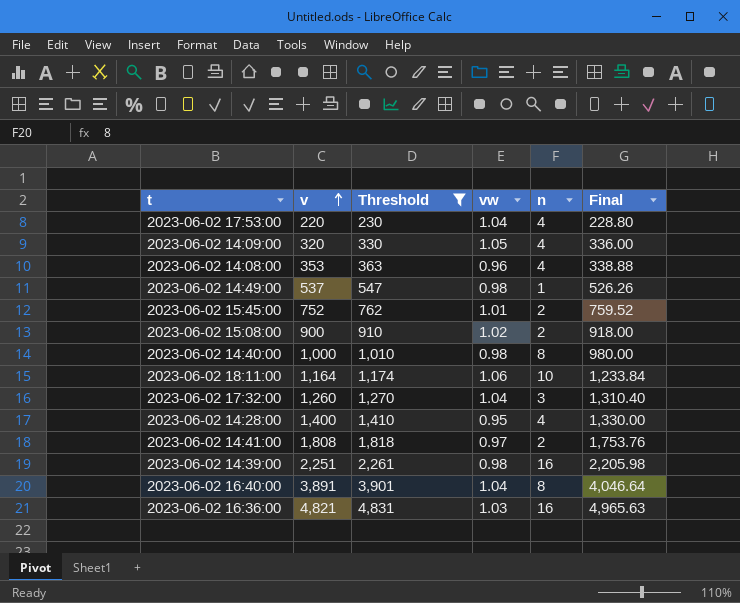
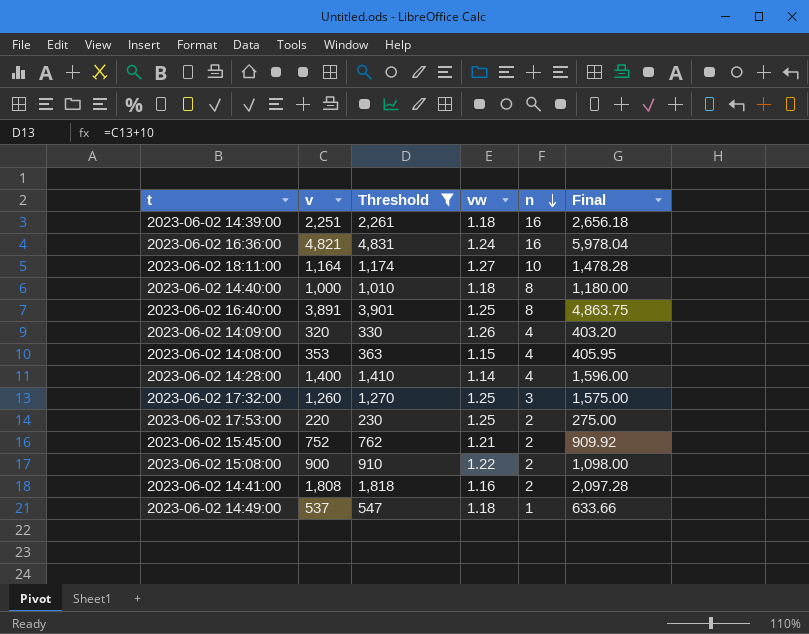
row order: v ascending -> n descending
2023-06-02 14:39:00 | vw: 0.98 -> 1.18
2023-06-02 14:39:00 | Final: 2,205.98 -> 2,656.18
2023-06-02 16:36:00 | vw: 1.03 -> 1.24
2023-06-02 16:36:00 | Final: 4,965.63 -> 5,978.04
2023-06-02 18:11:00 | vw: 1.06 -> 1.27
2023-06-02 18:11:00 | Final: 1,233.84 -> 1,478.28
2023-06-02 14:40:00 | vw: 0.98 -> 1.18
2023-06-02 14:40:00 | Final: 980.00 -> 1,180.00
2023-06-02 16:40:00 | vw: 1.04 -> 1.25
2023-06-02 16:40:00 | Final: 4,046.64 -> 4,863.75
2023-06-02 14:09:00 | vw: 1.05 -> 1.26
2023-06-02 14:09:00 | Final: 336.00 -> 403.20
2023-06-02 14:08:00 | vw: 0.96 -> 1.15
2023-06-02 14:08:00 | Final: 338.88 -> 405.95
2023-06-02 14:28:00 | vw: 0.95 -> 1.14
2023-06-02 14:28:00 | Final: 1,330.00 -> 1,596.00
2023-06-02 17:32:00 | vw: 1.04 -> 1.25
2023-06-02 17:32:00 | Final: 1,310.40 -> 1,575.00
2023-06-02 17:53:00 | vw: 1.04 -> 1.25
2023-06-02 17:53:00 | n: 4 -> 2
2023-06-02 17:53:00 | Final: 228.80 -> 275.00
2023-06-02 15:45:00 | vw: 1.01 -> 1.21
2023-06-02 15:45:00 | Final: 759.52 -> 909.92
2023-06-02 15:08:00 | vw: 1.02 -> 1.22
2023-06-02 15:08:00 | Final: 918.00 -> 1,098.00
2023-06-02 14:41:00 | vw: 0.97 -> 1.16
2023-06-02 14:41:00 | Final: 1,753.76 -> 2,097.28
2023-06-02 14:49:00 | vw: 0.98 -> 1.18
2023-06-02 14:49:00 | Final: 526.26 -> 633.66

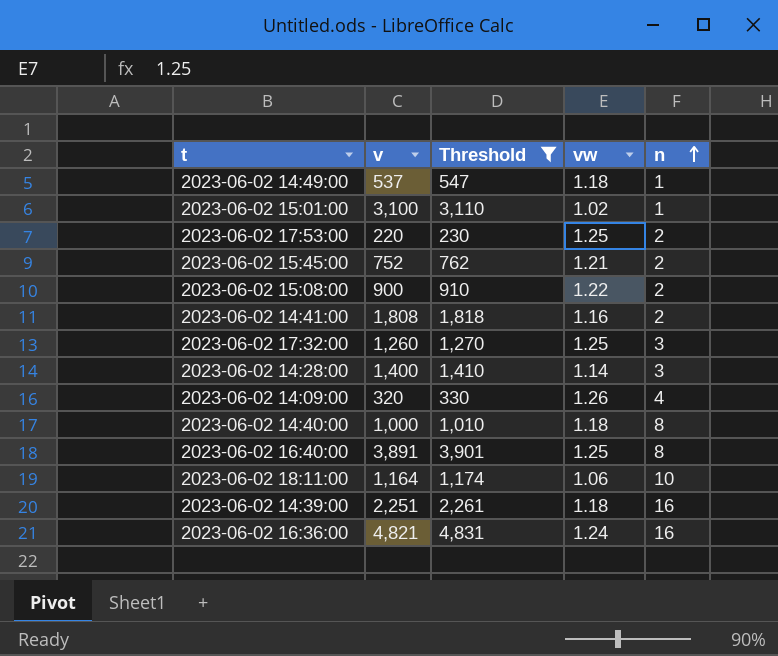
row order: n descending -> n ascending
column Final | formula: [v] * [vw] -> none
row 2023-06-02 14:08:00: 353 | 363 | 1.15 | 4 | 405.95 -> none
row 2023-06-02 15:01:00: none -> 3,100 | 3,110 | 1.02 | 1
2023-06-02 14:28:00 | n: 4 -> 3
2023-06-02 18:11:00 | vw: 1.27 -> 1.06

